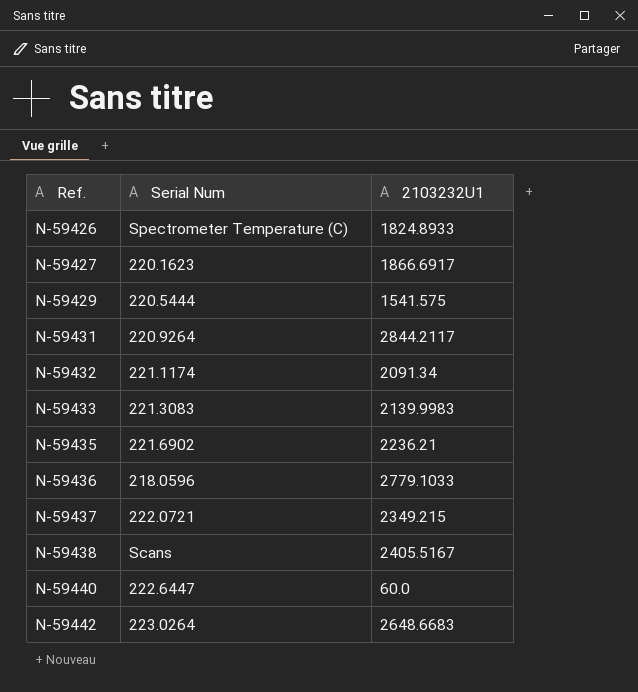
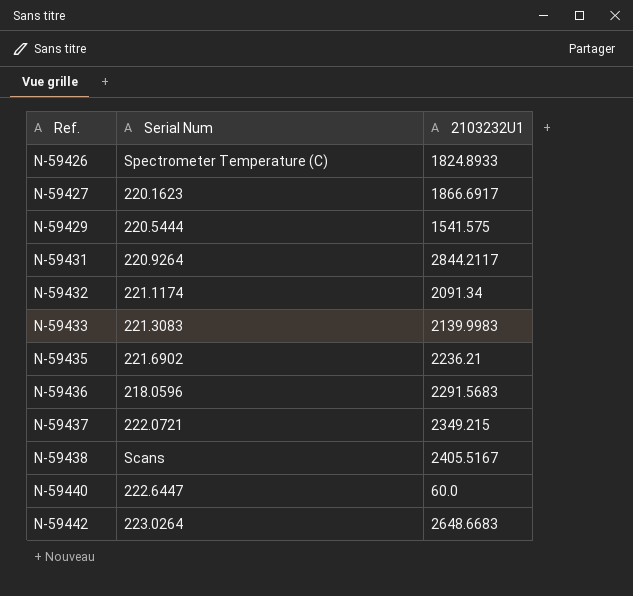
N-59436 | 2103232U1: 2779.1033 -> 2291.5683

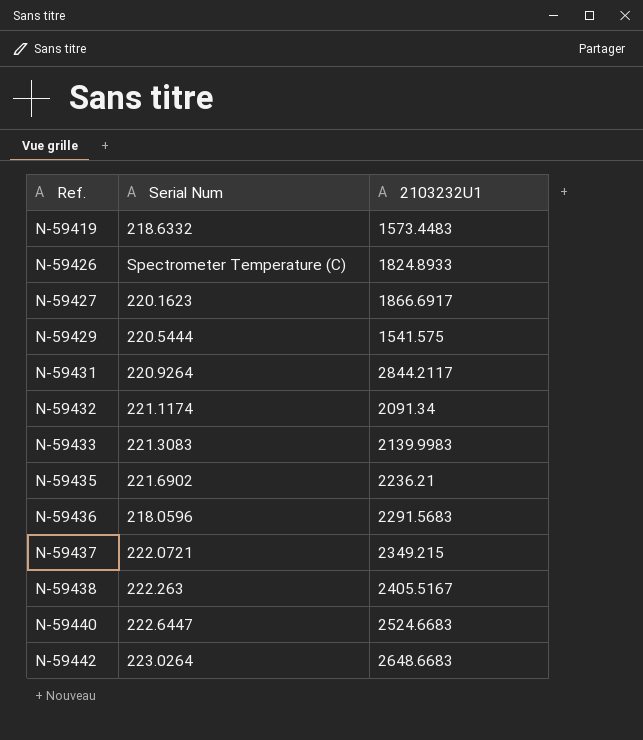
row N-59419: none -> 218.6332 | 1573.4483
N-59438 | Serial Num: Scans -> 222.263
N-59440 | 2103232U1: 60.0 -> 2524.6683

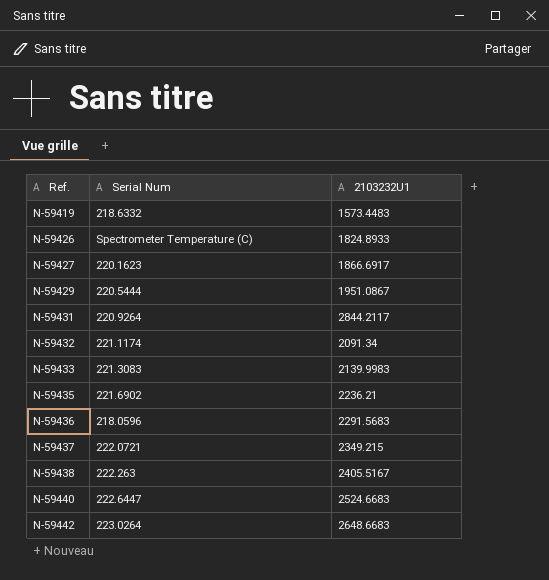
N-59429 | 2103232U1: 1541.575 -> 1951.0867

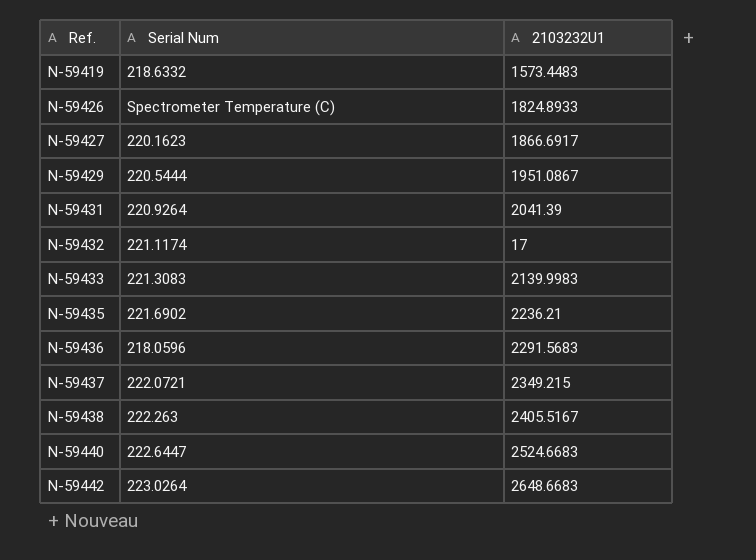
N-59431 | 2103232U1: 2844.2117 -> 2041.39
N-59432 | 2103232U1: 2091.34 -> 17

